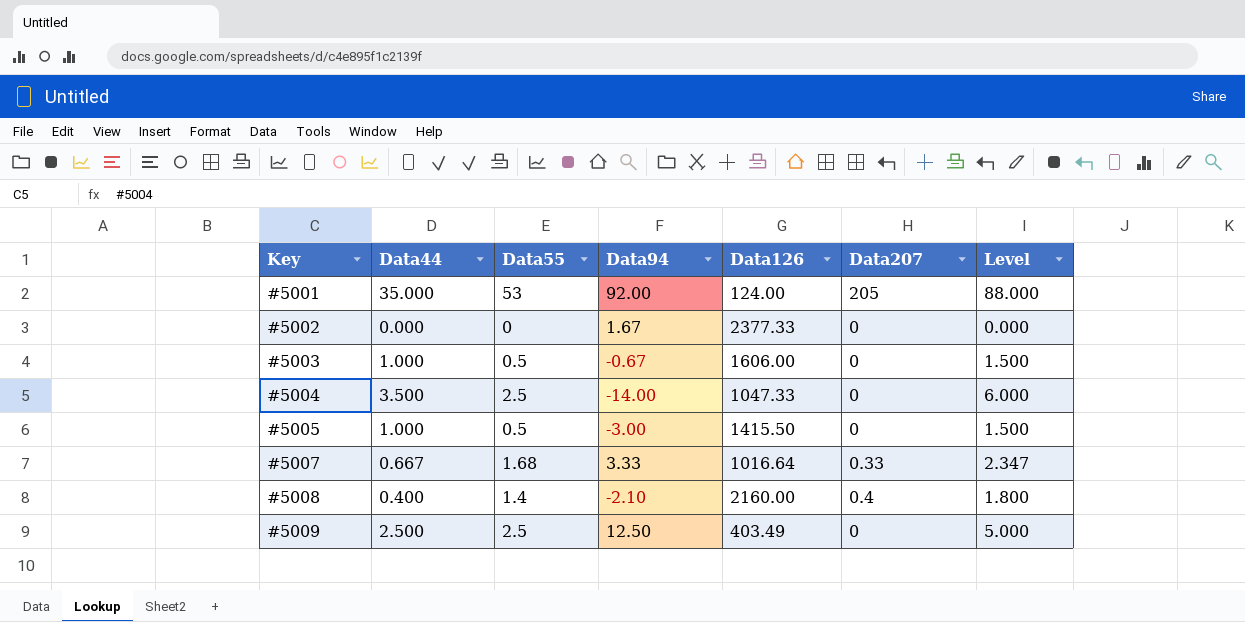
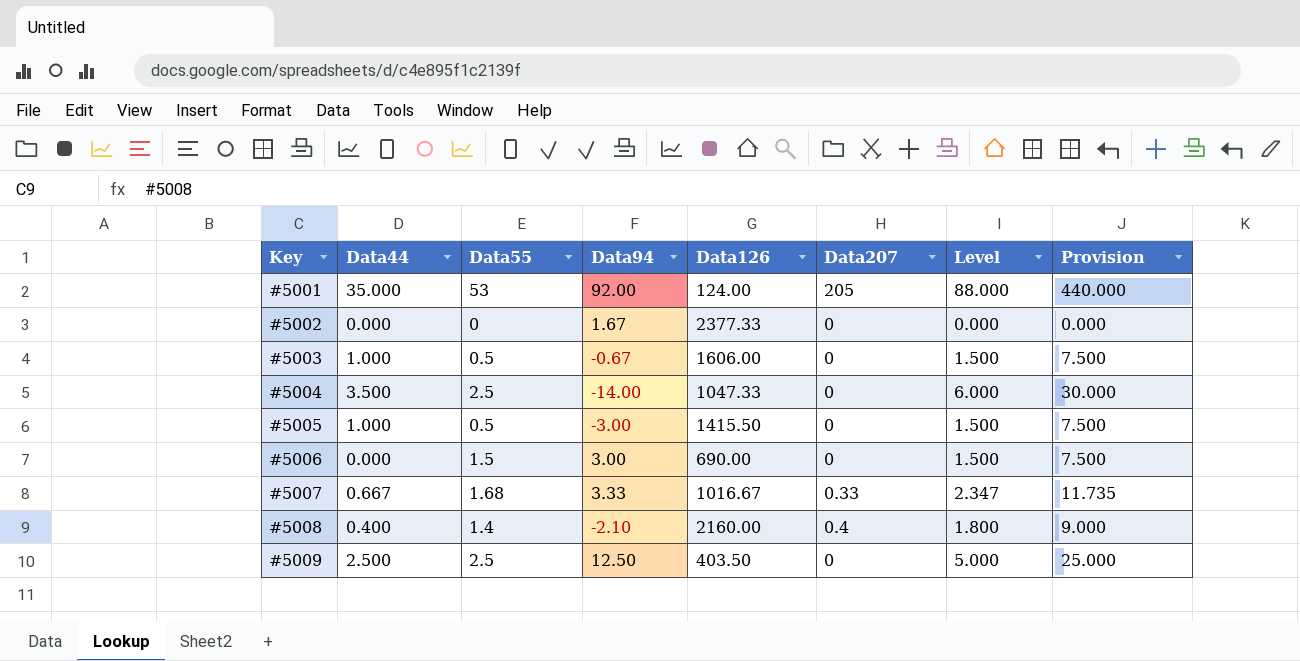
column Provision | formula: none -> [Level] * 5
row #5006: none -> 0.000 | 1.5 | 3.00 | 690.00 | 0 | 1.500 | 7.500
#5007 | Data126: 1016.64 -> 1016.67
#5009 | Data126: 403.49 -> 403.50

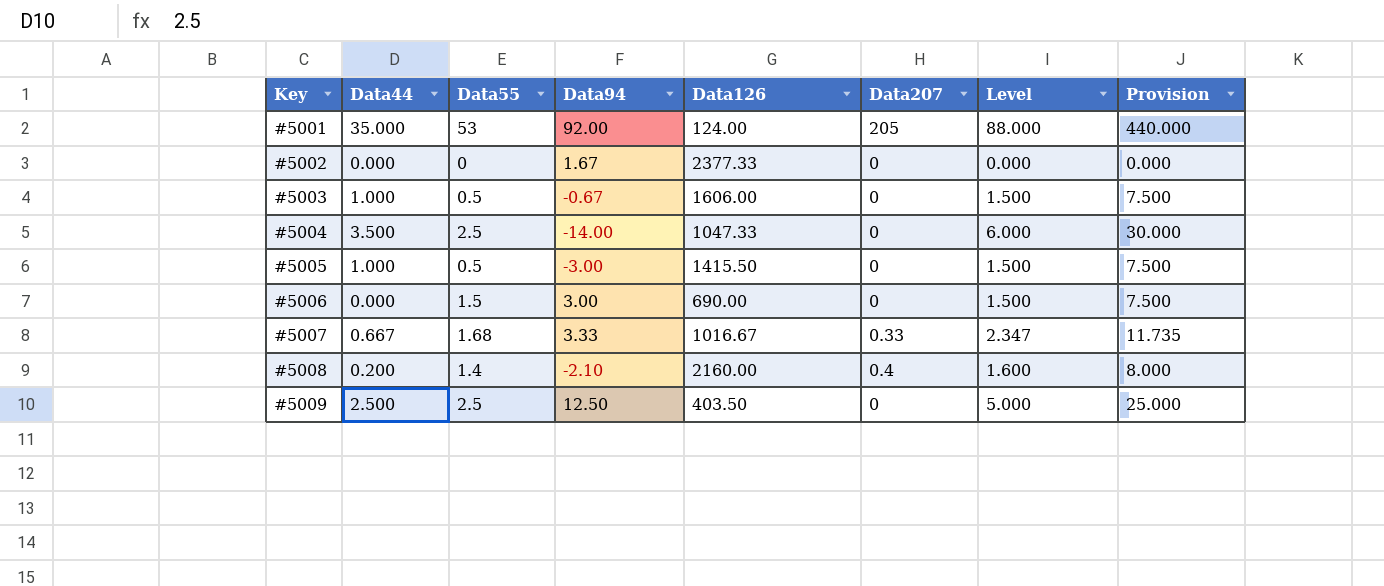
#5008 | Data44: 0.400 -> 0.200
#5008 | Level: 1.800 -> 1.600
#5008 | Provision: 9.000 -> 8.000

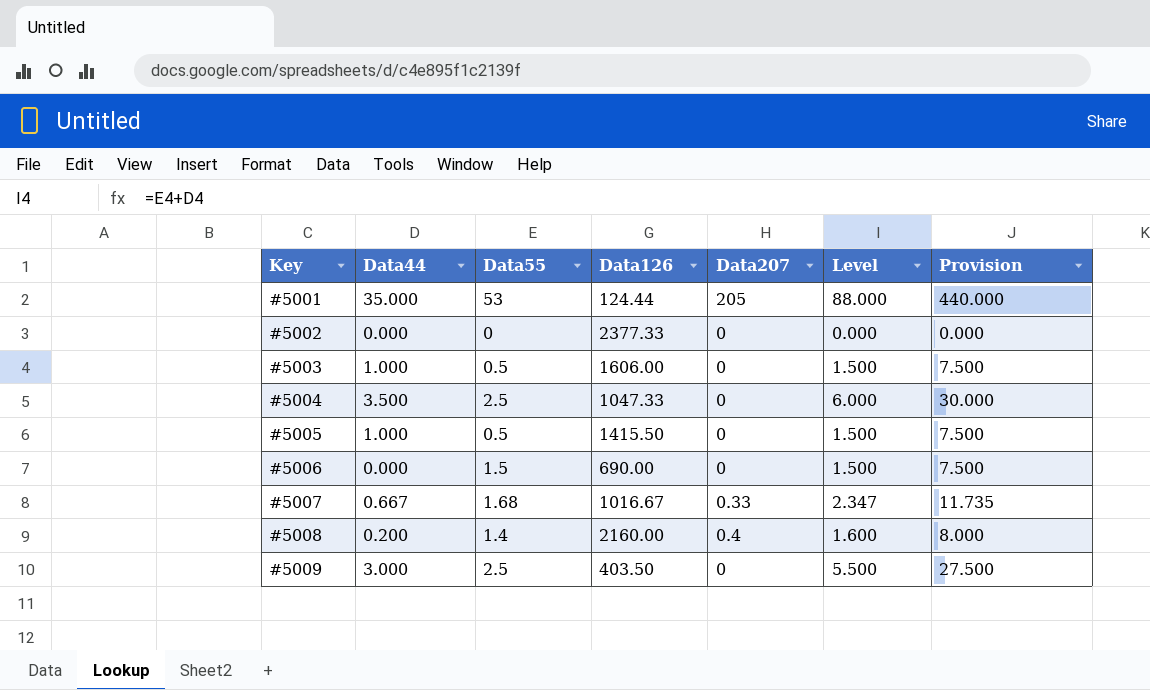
column Data94 | position: 4 -> none
#5001 | Data126: 124.00 -> 124.44
#5009 | Data44: 2.500 -> 3.000
#5009 | Level: 5.000 -> 5.500
#5009 | Provision: 25.000 -> 27.500

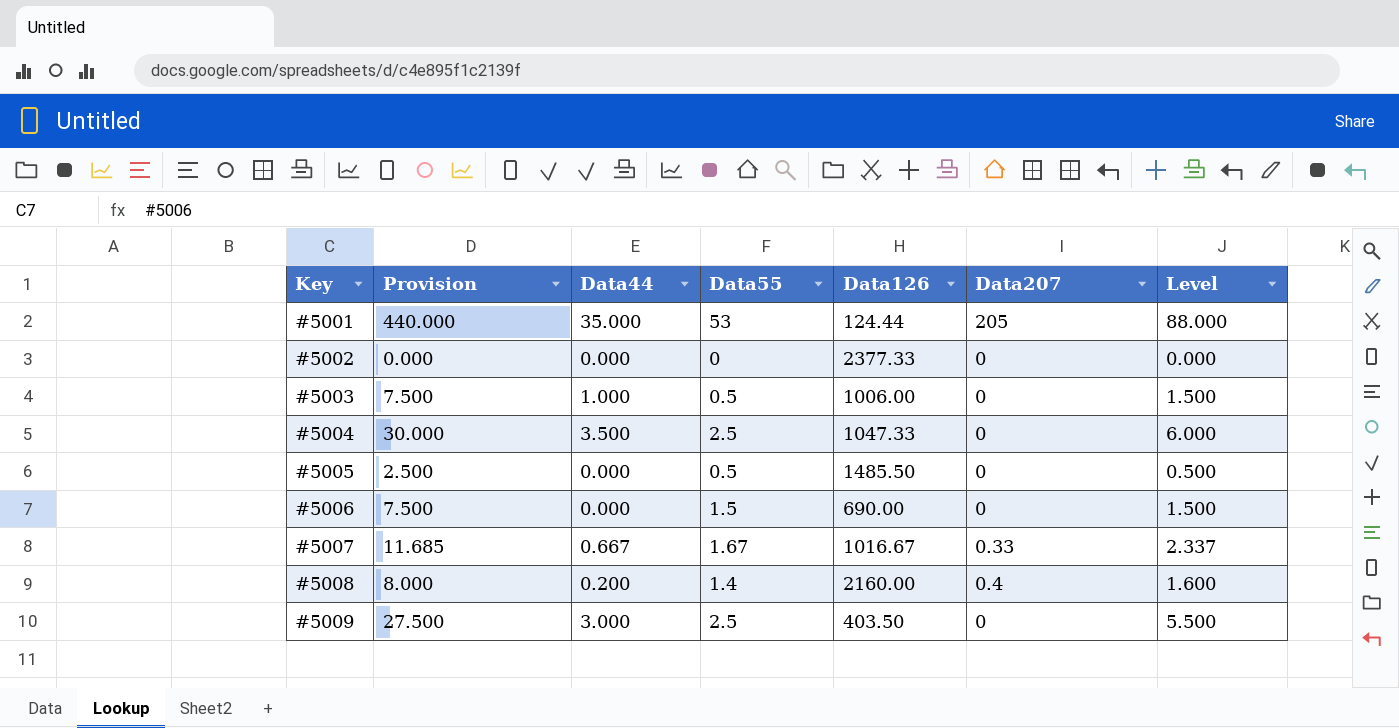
column Provision | position: 7 -> 2
#5003 | Data126: 1606.00 -> 1006.00
#5005 | Provision: 7.500 -> 2.500
#5005 | Data44: 1.000 -> 0.000
#5005 | Data126: 1415.50 -> 1485.50
#5005 | Level: 1.500 -> 0.500
#5007 | Provision: 11.735 -> 11.685
#5007 | Data55: 1.68 -> 1.67
#5007 | Level: 2.347 -> 2.337

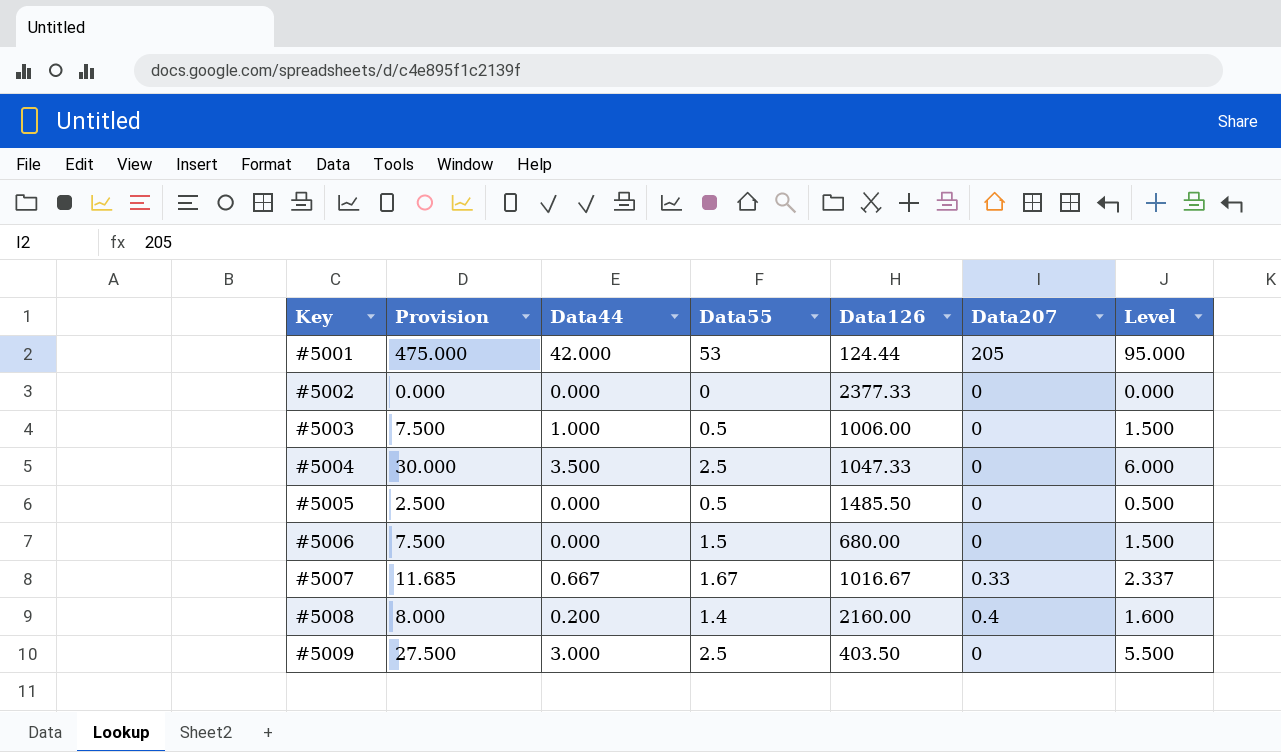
#5001 | Provision: 440.000 -> 475.000
#5001 | Data44: 35.000 -> 42.000
#5001 | Level: 88.000 -> 95.000
#5006 | Data126: 690.00 -> 680.00

